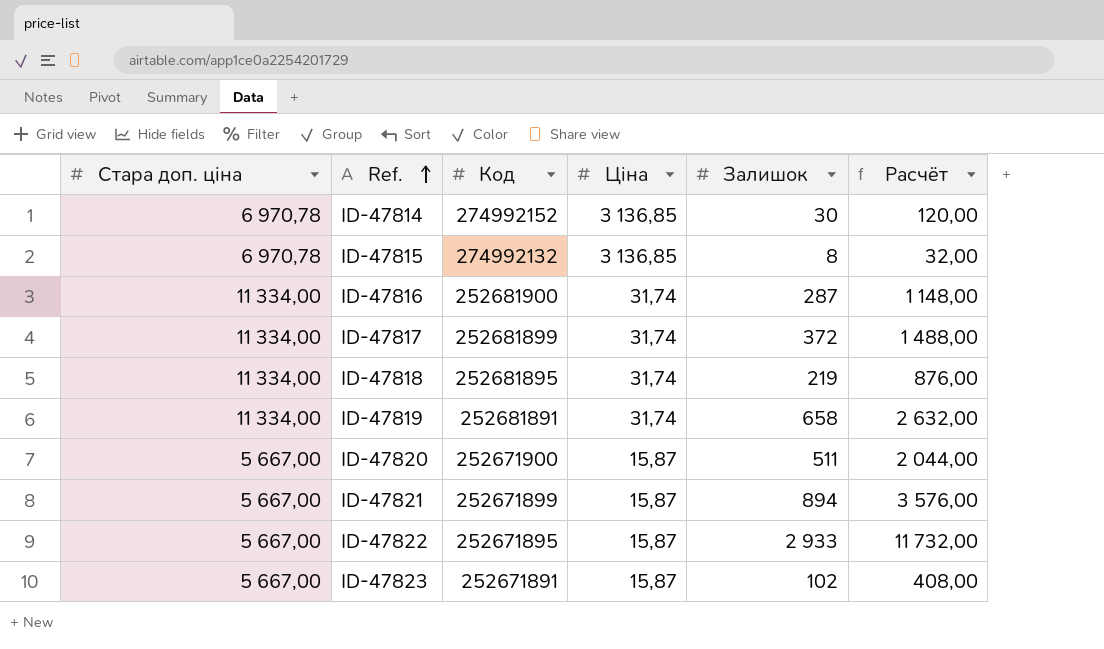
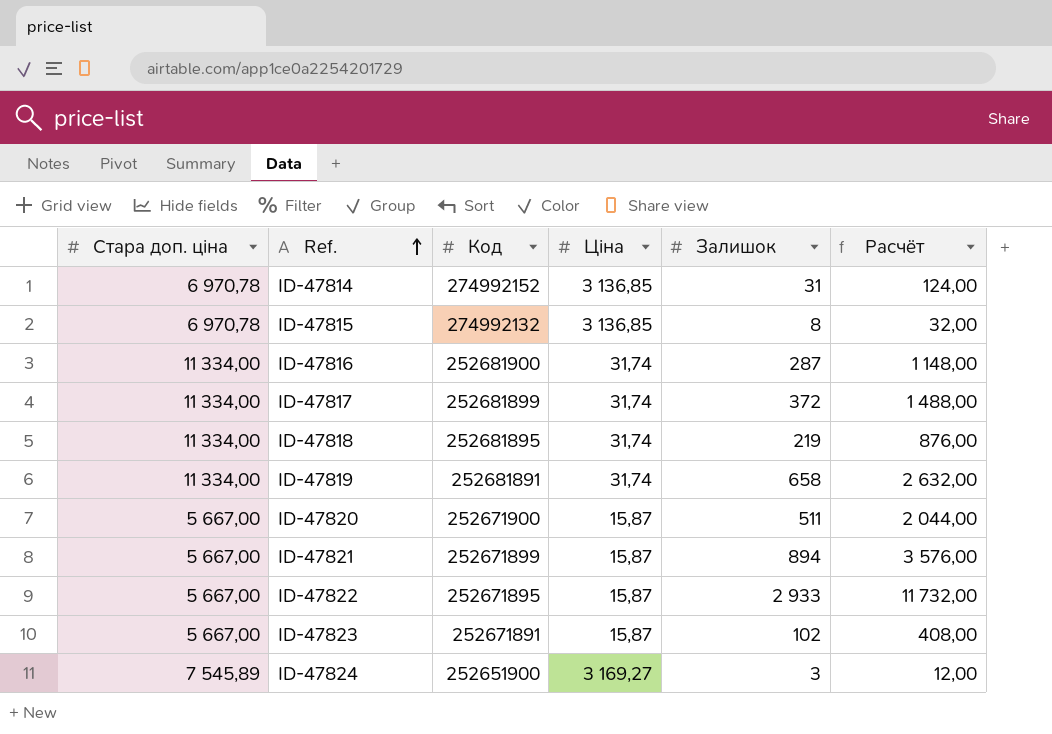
ID-47814 | Залишок: 30 -> 31
ID-47814 | Расчёт: 120,00 -> 124,00
row ID-47824: none -> 7 545,89 | 252651900 | 3 169,27 | 3 | 12,00

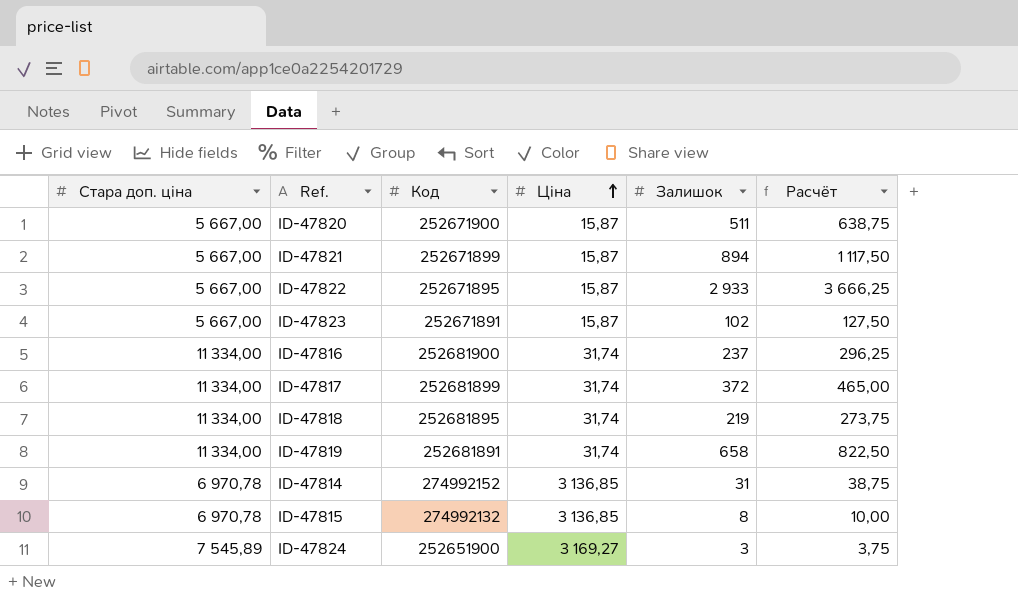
row order: Ref. ascending -> Ціна ascending
column Расчёт | formula: [Залишок] * 4 -> [Залишок] * 1,25
ID-47816 | Залишок: 287 -> 237

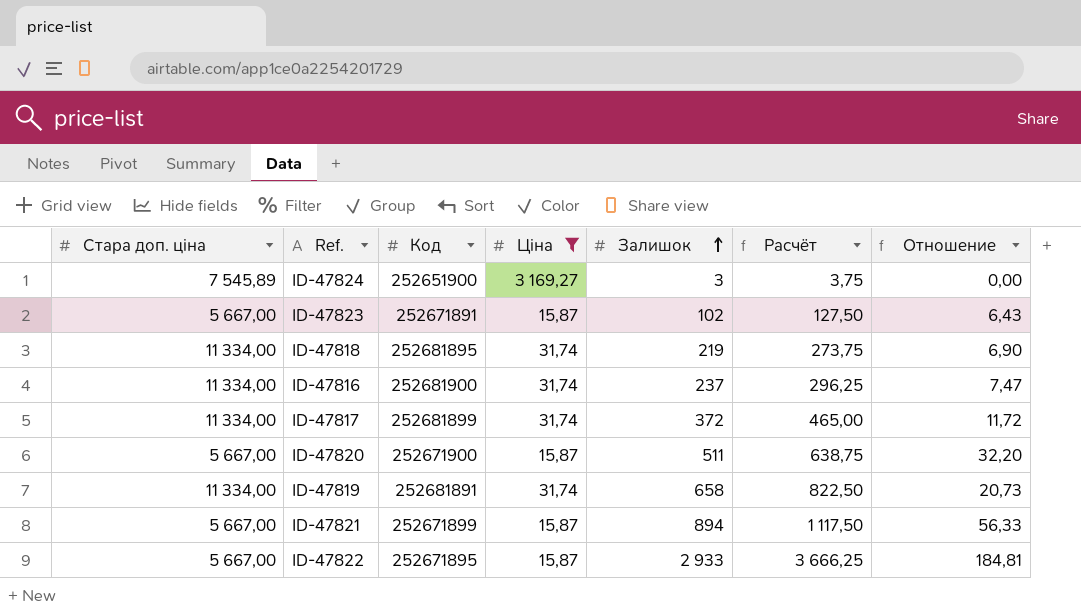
filter: none -> Ціна != 3 136,85
row order: Ціна ascending -> Залишок ascending
column Отношение | formula: none -> [Залишок] / [Ціна]

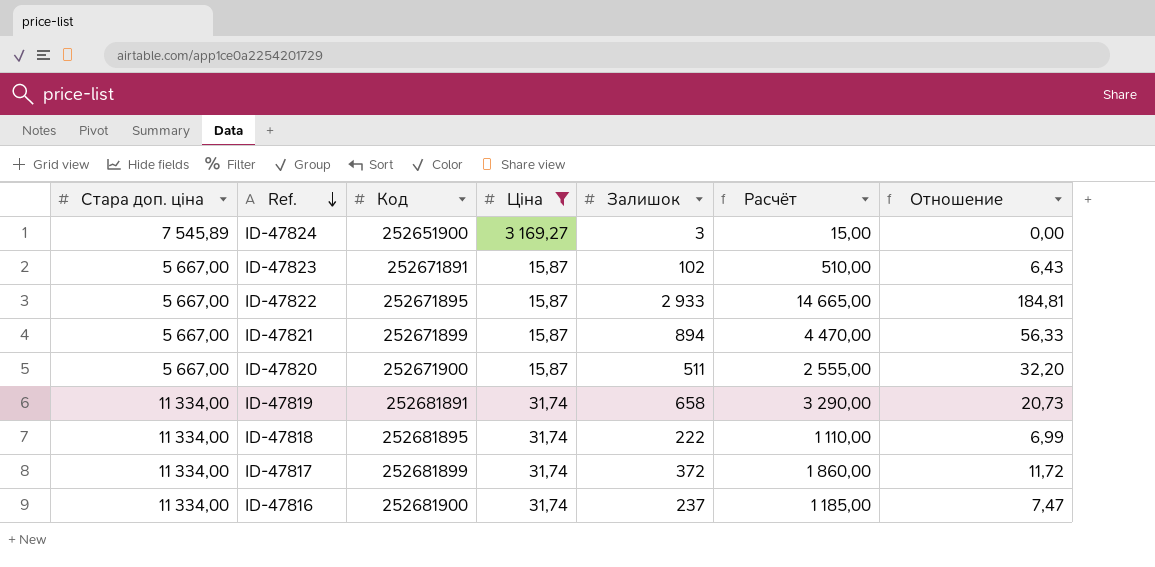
row order: Залишок ascending -> Ref. descending
column Расчёт | formula: [Залишок] * 1,25 -> [Залишок] * 5
ID-47818 | Залишок: 219 -> 222
ID-47818 | Отношение: 6,90 -> 6,99

